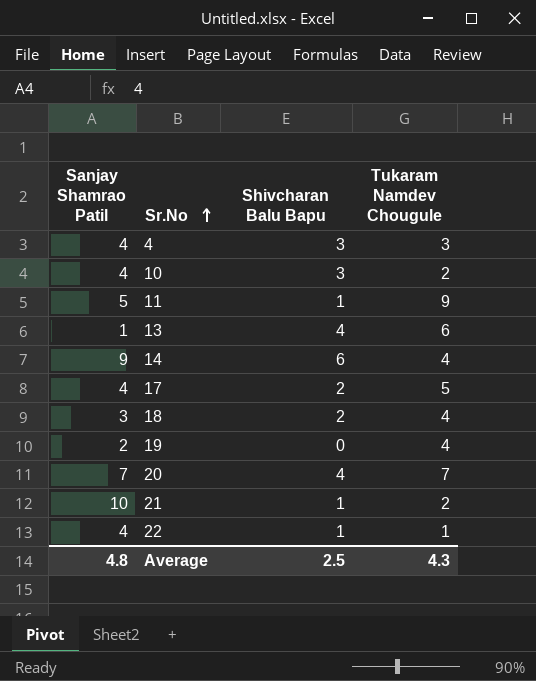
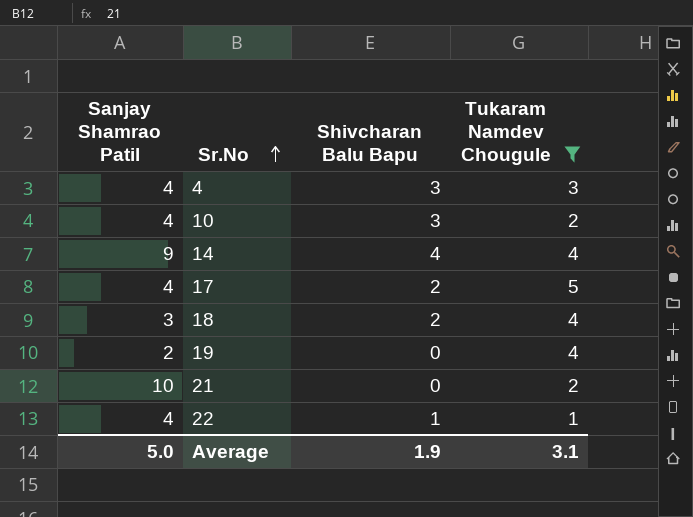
filter: none -> Tukaram Namdev Chougule <= 5
14 | Shivcharan Balu Bapu: 6 -> 4
21 | Shivcharan Balu Bapu: 1 -> 0
Average | Sanjay Shamrao Patil: 4.8 -> 5.0
Average | Shivcharan Balu Bapu: 2.5 -> 1.9
Average | Tukaram Namdev Chougule: 4.3 -> 3.1

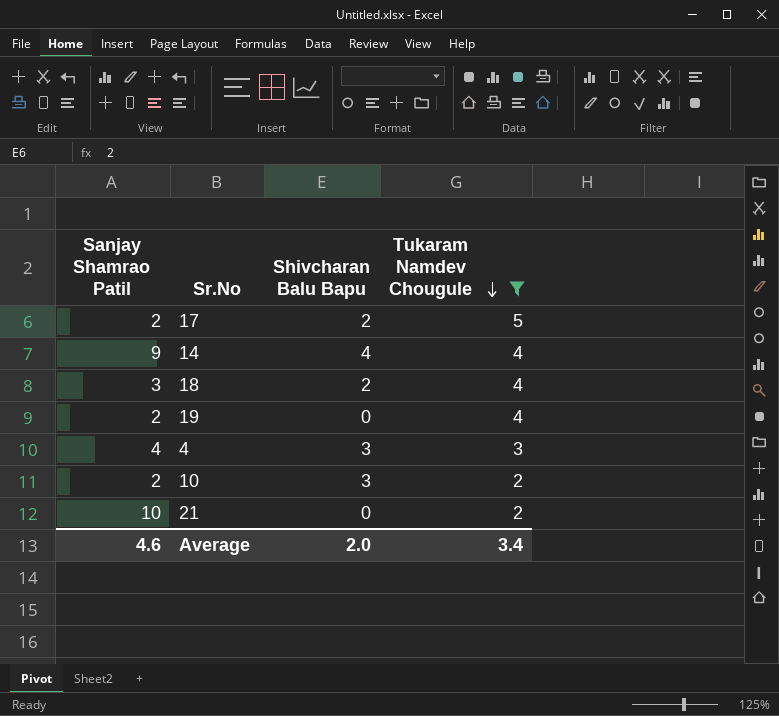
row order: Sr.No ascending -> Tukaram Namdev Chougule descending
row 22: 4 | 1 | 1 -> none
17 | Sanjay Shamrao Patil: 4 -> 2
10 | Sanjay Shamrao Patil: 4 -> 2
Average | Sanjay Shamrao Patil: 5.0 -> 4.6
Average | Shivcharan Balu Bapu: 1.9 -> 2.0
Average | Tukaram Namdev Chougule: 3.1 -> 3.4

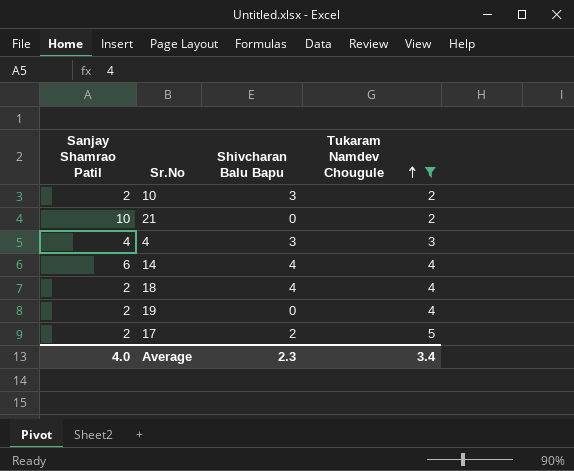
row order: Tukaram Namdev Chougule descending -> Tukaram Namdev Chougule ascending
14 | Sanjay Shamrao Patil: 9 -> 6
18 | Sanjay Shamrao Patil: 3 -> 2
18 | Shivcharan Balu Bapu: 2 -> 4
Average | Sanjay Shamrao Patil: 4.6 -> 4.0
Average | Shivcharan Balu Bapu: 2.0 -> 2.3

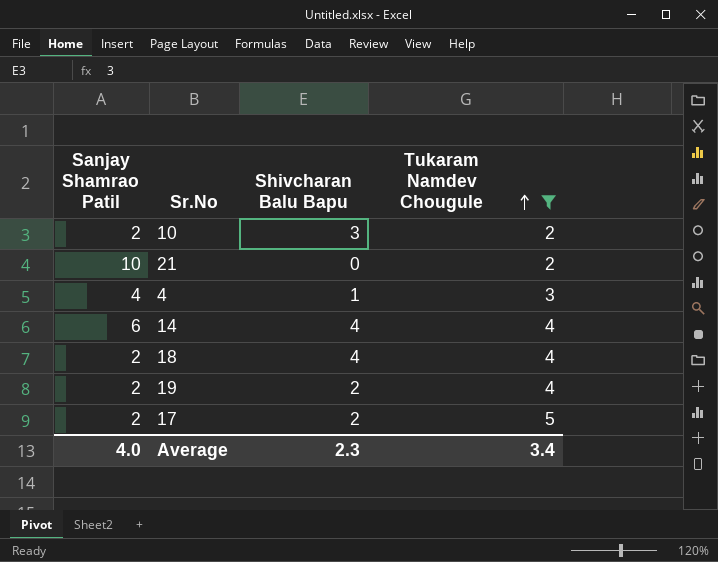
4 | Shivcharan Balu Bapu: 3 -> 1
19 | Shivcharan Balu Bapu: 0 -> 2

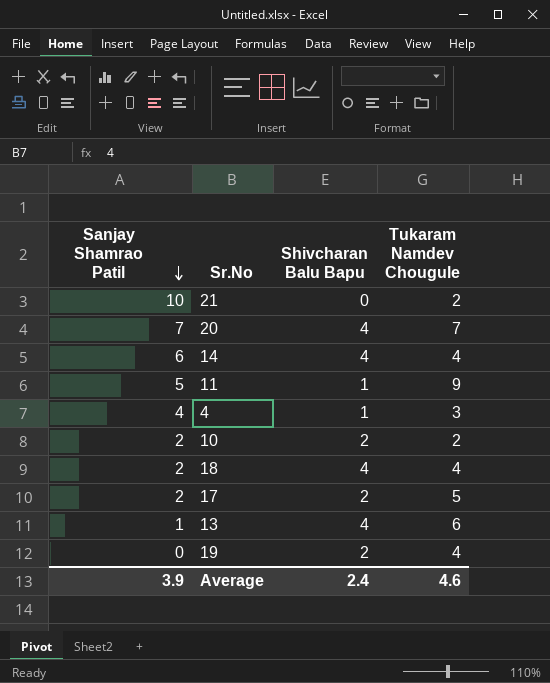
filter: Tukaram Namdev Chougule <= 5 -> none
row order: Tukaram Namdev Chougule ascending -> Sanjay Shamrao Patil descending
10 | Shivcharan Balu Bapu: 3 -> 2
19 | Sanjay Shamrao Patil: 2 -> 0
Average | Sanjay Shamrao Patil: 4.0 -> 3.9
Average | Shivcharan Balu Bapu: 2.3 -> 2.4
Average | Tukaram Namdev Chougule: 3.4 -> 4.6

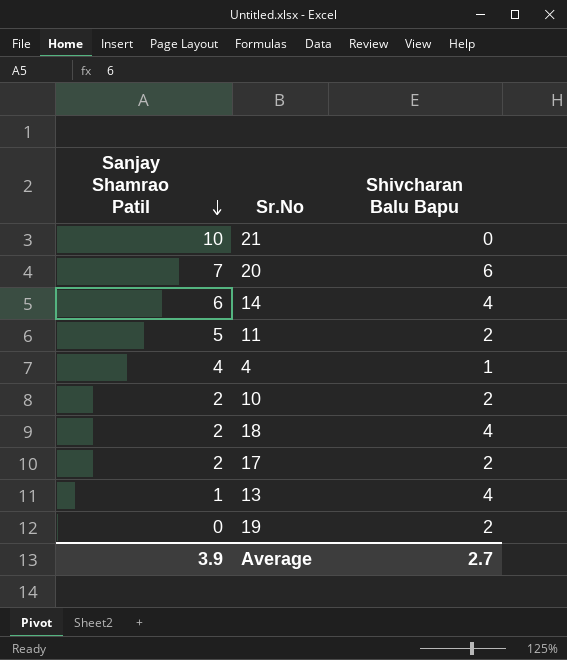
column Tukaram Namdev Chougule | position: 4 -> none
20 | Shivcharan Balu Bapu: 4 -> 6
11 | Shivcharan Balu Bapu: 1 -> 2
Average | Shivcharan Balu Bapu: 2.4 -> 2.7

